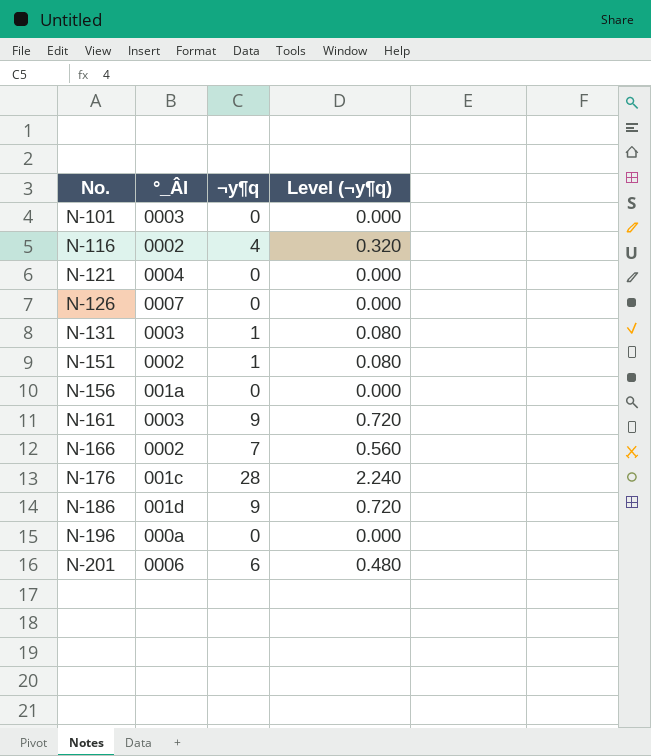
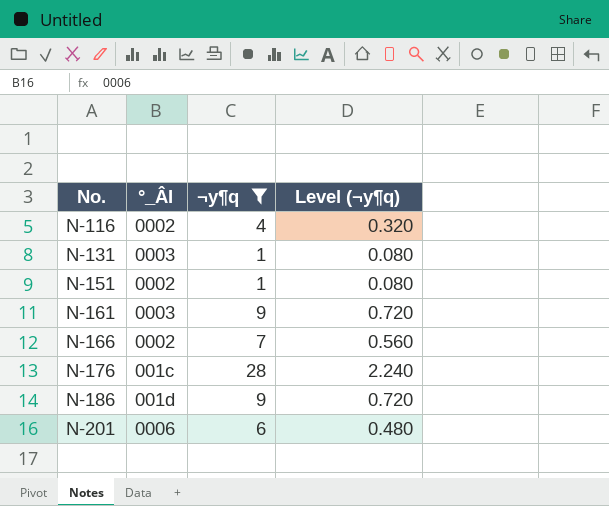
filter: none -> ¬y¶q != 0

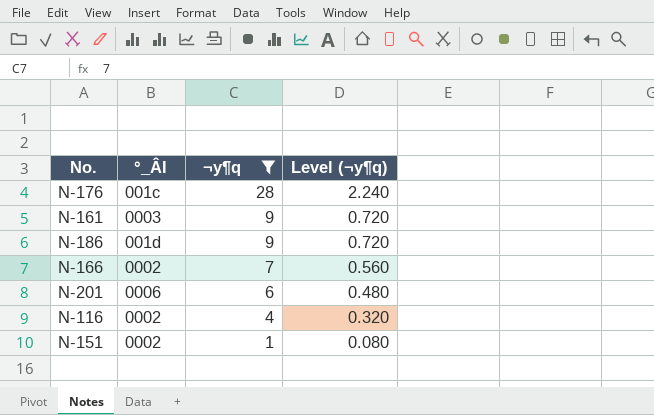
row order: No. ascending -> ¬y¶q descending
row N-131: 0003 | 1 | 0.080 -> none

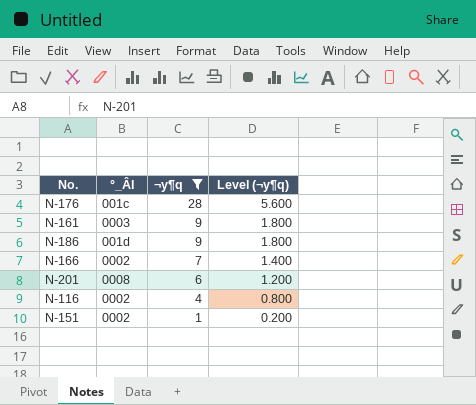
column Level (¬y¶q) | formula: [¬y¶q] * 0.08 -> [¬y¶q] * 0.2
N-201 | °_ÂI: 0006 -> 0008

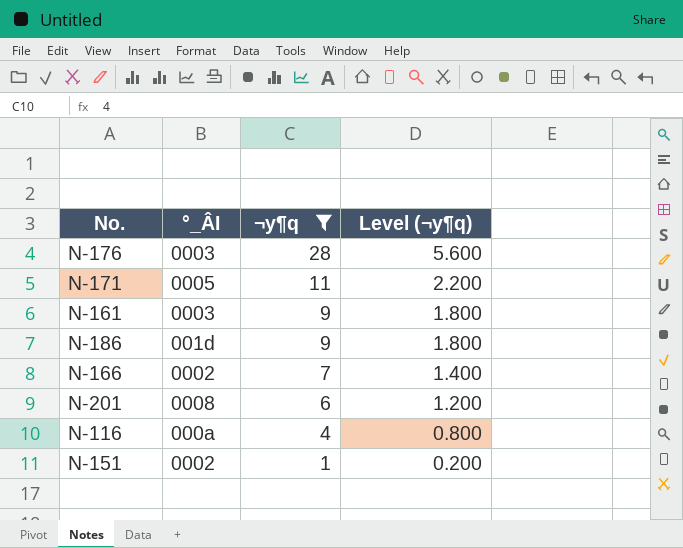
N-176 | °_ÂI: 001c -> 0003
row N-171: none -> 0005 | 11 | 2.200
N-116 | °_ÂI: 0002 -> 000a

